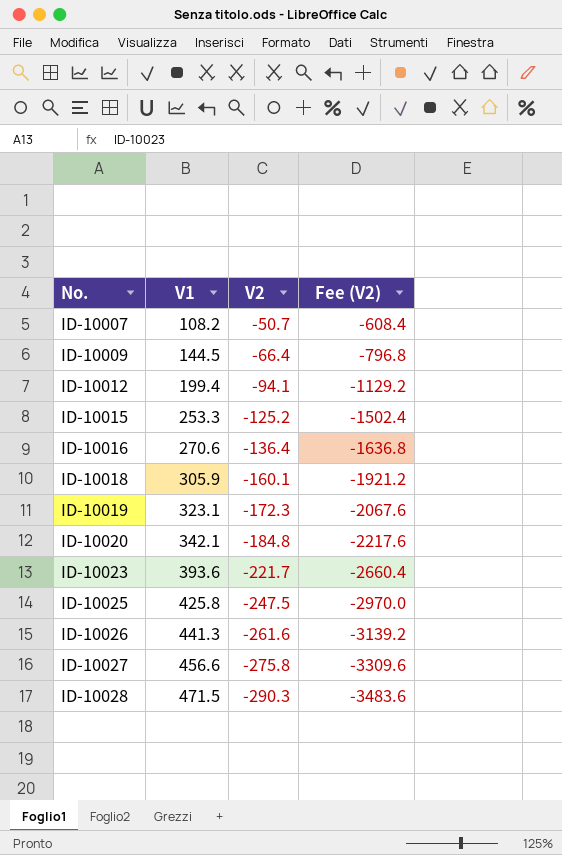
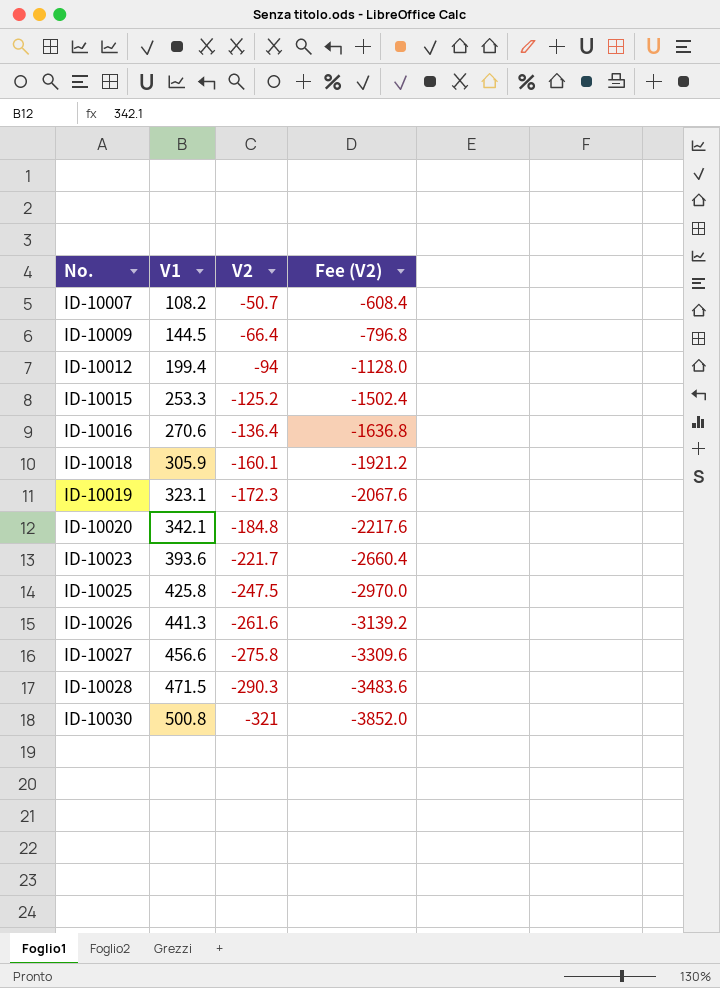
ID-10012 | V2: -94.1 -> -94
ID-10012 | Fee (V2): -1129.2 -> -1128.0
row ID-10030: none -> 500.8 | -321 | -3852.0

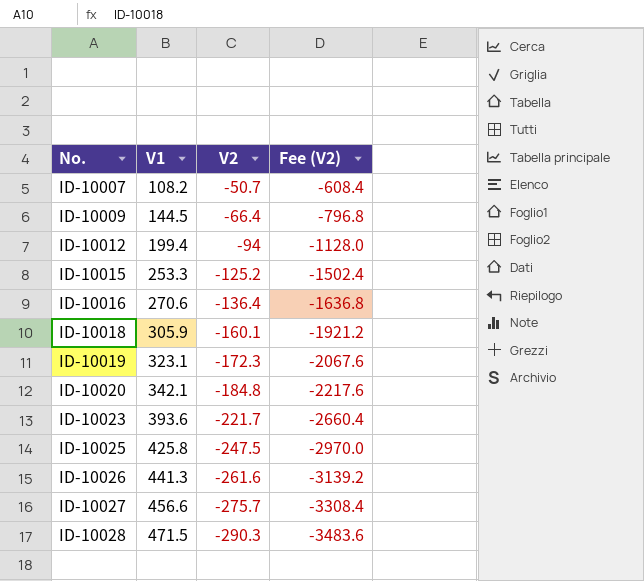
row ID-10030: 500.8 | -321 | -3852.0 -> none
ID-10027 | V2: -275.8 -> -275.7
ID-10027 | Fee (V2): -3309.6 -> -3308.4

